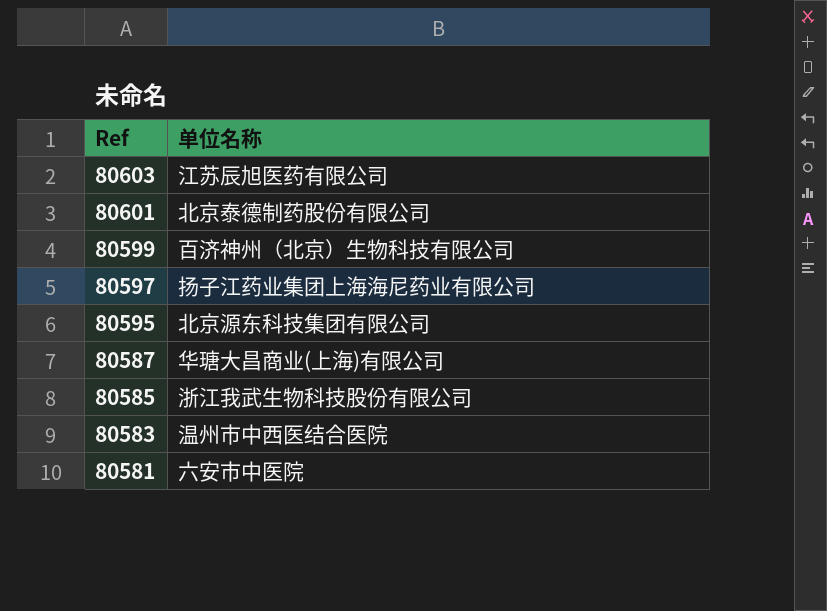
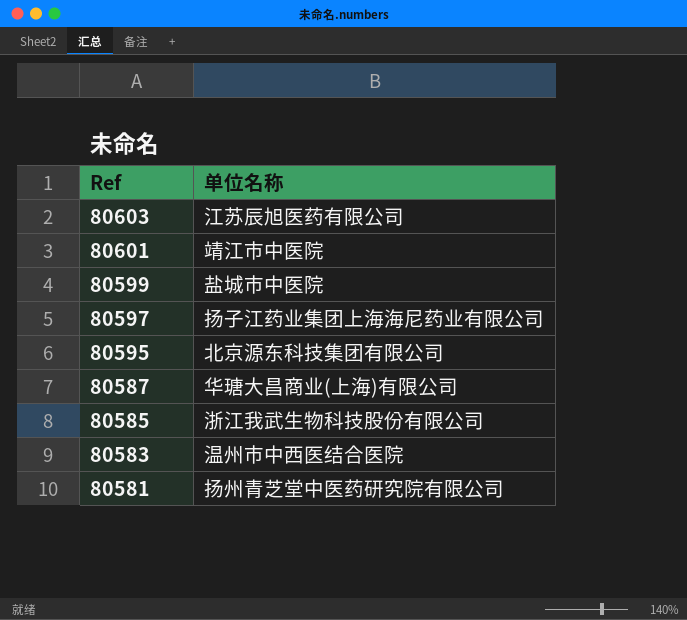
80601 | 单位名称: 北京泰德制药股份有限公司 -> 靖江市中医院
80599 | 单位名称: 百济神州（北京）生物科技有限公司 -> 盐城市中医院
80581 | 单位名称: 六安市中医院 -> 扬州青芝堂中医药研究院有限公司

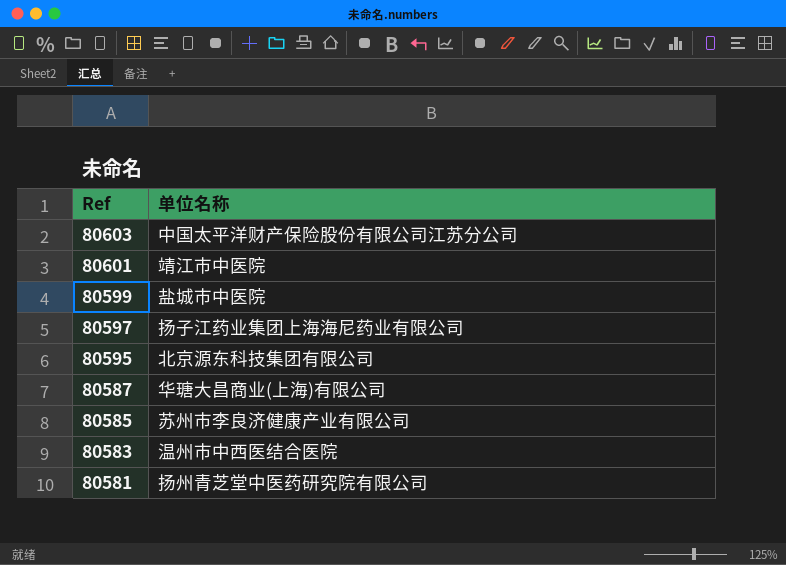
80603 | 单位名称: 江苏辰旭医药有限公司 -> 中国太平洋财产保险股份有限公司江苏分公司
80585 | 单位名称: 浙江我武生物科技股份有限公司 -> 苏州市李良济健康产业有限公司

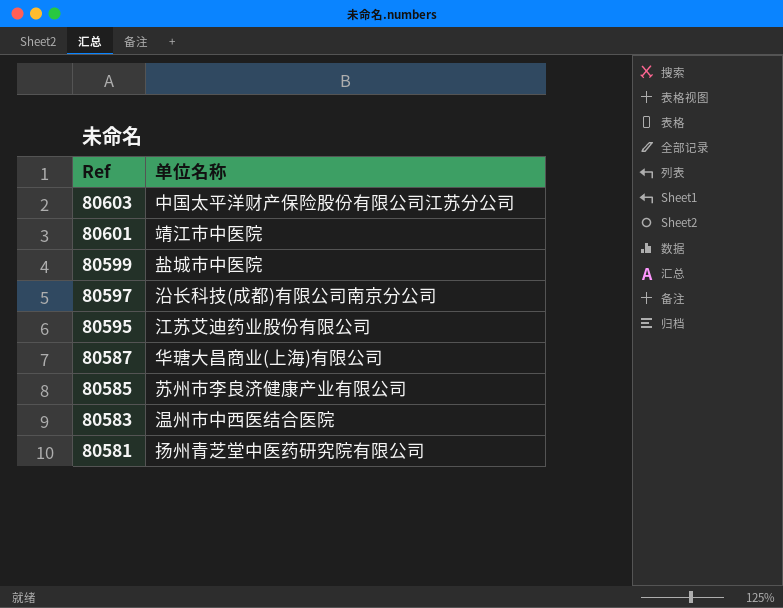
80597 | 单位名称: 扬子江药业集团上海海尼药业有限公司 -> 沿长科技(成都)有限公司南京分公司
80595 | 单位名称: 北京源东科技集团有限公司 -> 江苏艾迪药业股份有限公司

